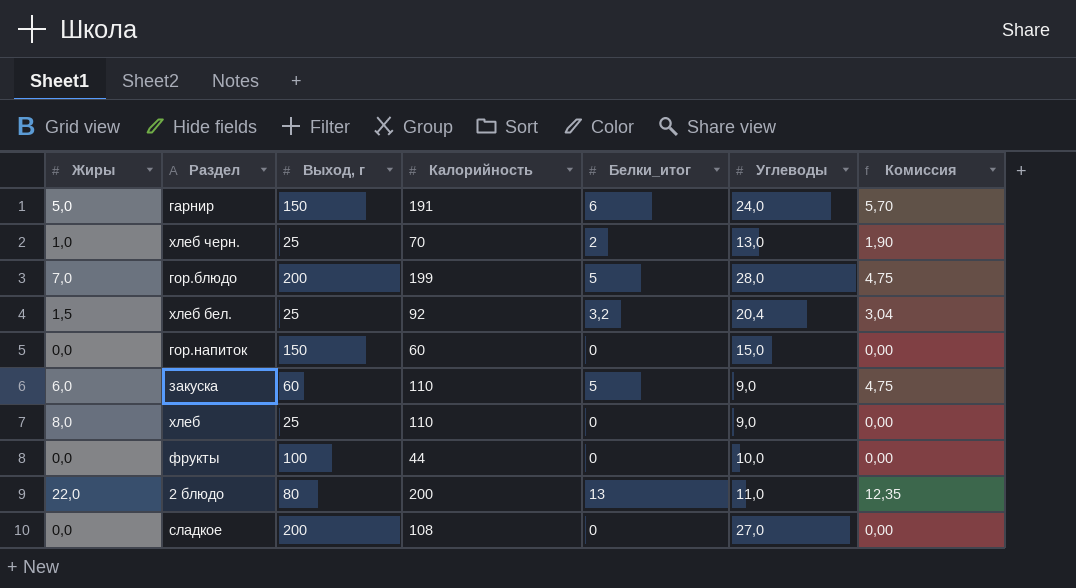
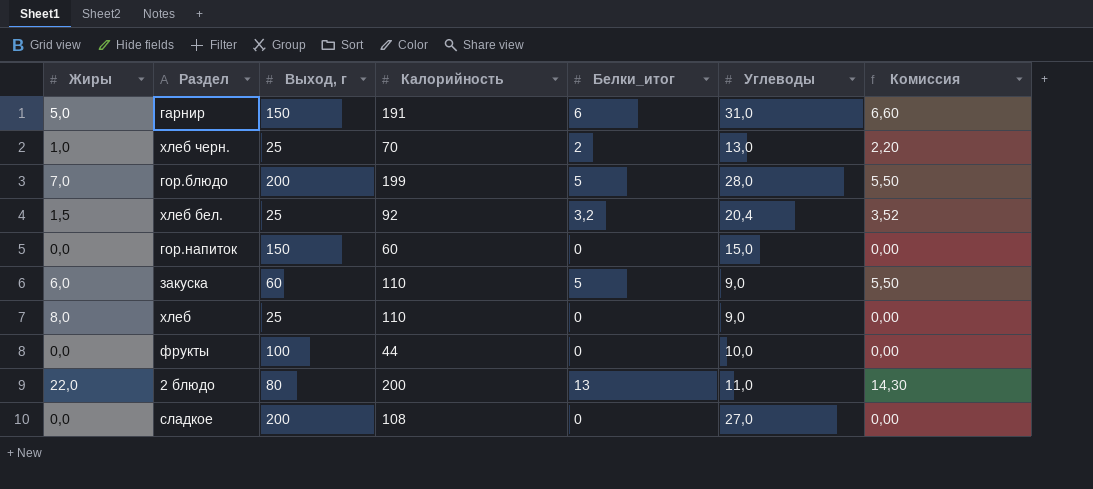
column Комиссия | formula: [Белки_итог] * 0,95 -> [Белки_итог] * 1,1
гарнир | Углеводы: 24,0 -> 31,0

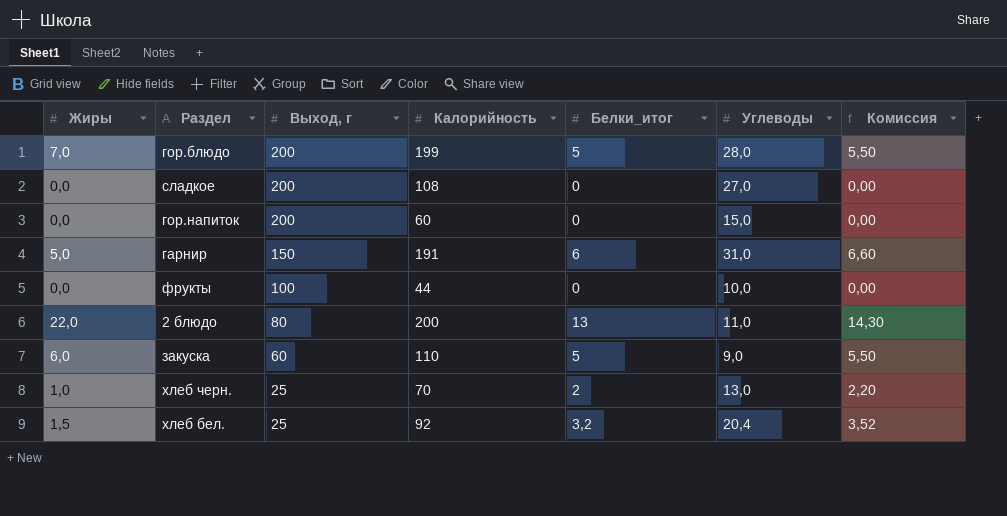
row order: none -> Выход, г descending
row хлеб: 8,0 | 25 | 110 | 0 | 9,0 | 0,00 -> none
гор.напиток | Выход, г: 150 -> 200

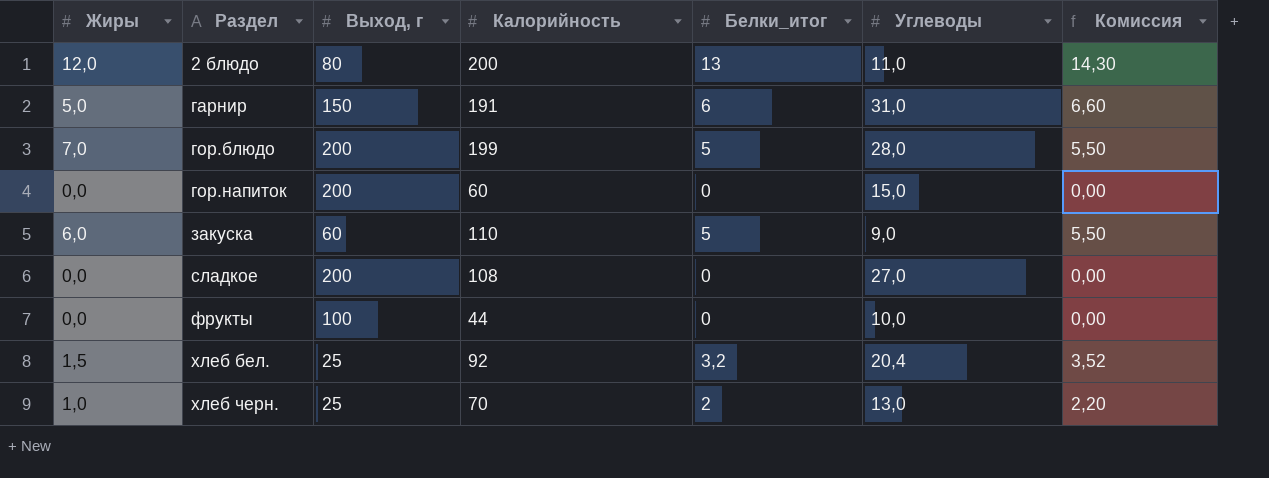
row order: Выход, г descending -> Раздел ascending
2 блюдо | Жиры: 22,0 -> 12,0

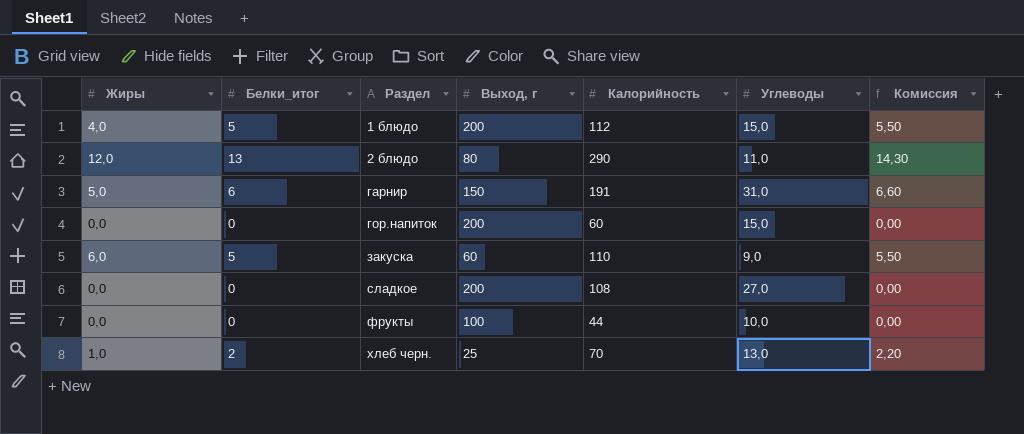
column Белки_итог | position: 5 -> 2
row гор.блюдо: 7,0 | 200 | 199 | 5 | 28,0 | 5,50 -> none
row хлеб бел.: 1,5 | 25 | 92 | 3,2 | 20,4 | 3,52 -> none
row 1 блюдо: none -> 4,0 | 5 | 200 | 112 | 15,0 | 5,50
2 блюдо | Калорийность: 200 -> 290

